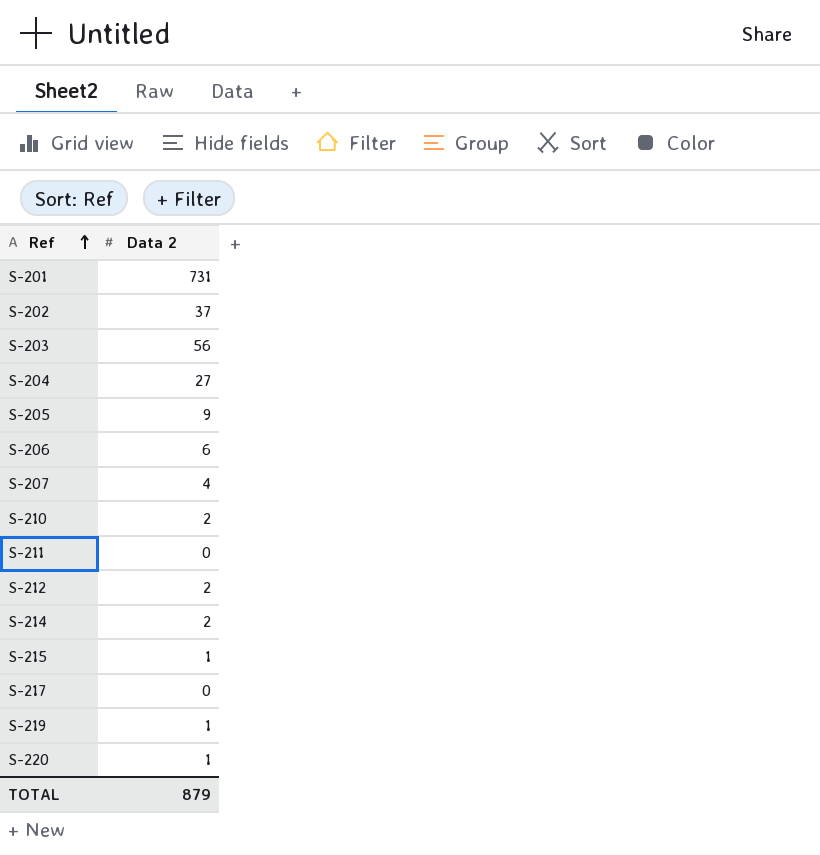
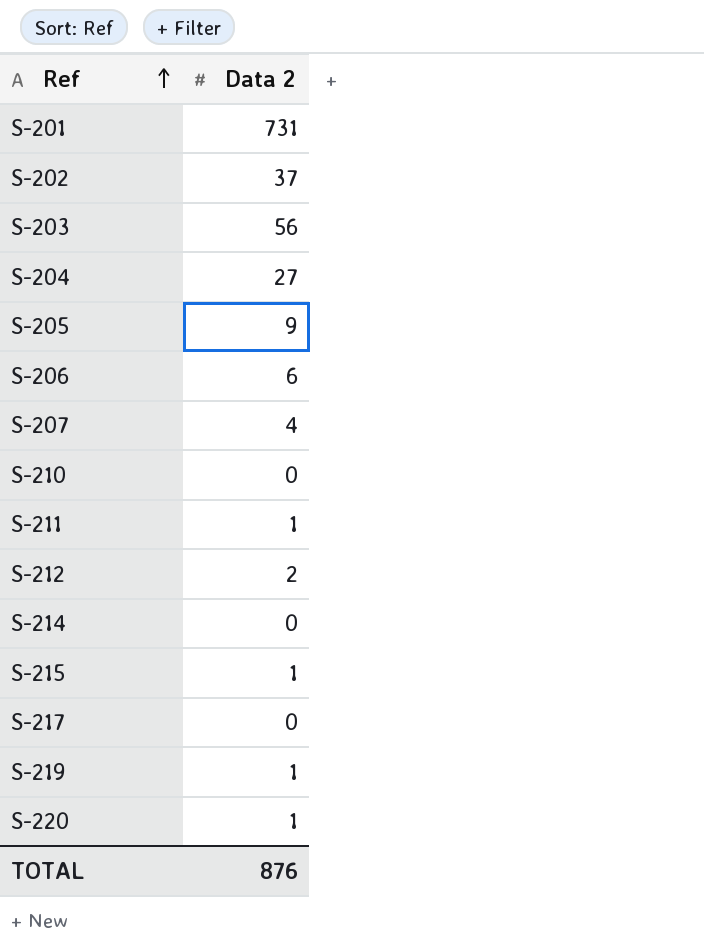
S-210 | Data 2: 2 -> 0
S-211 | Data 2: 0 -> 1
S-214 | Data 2: 2 -> 0
TOTAL | Data 2: 879 -> 876

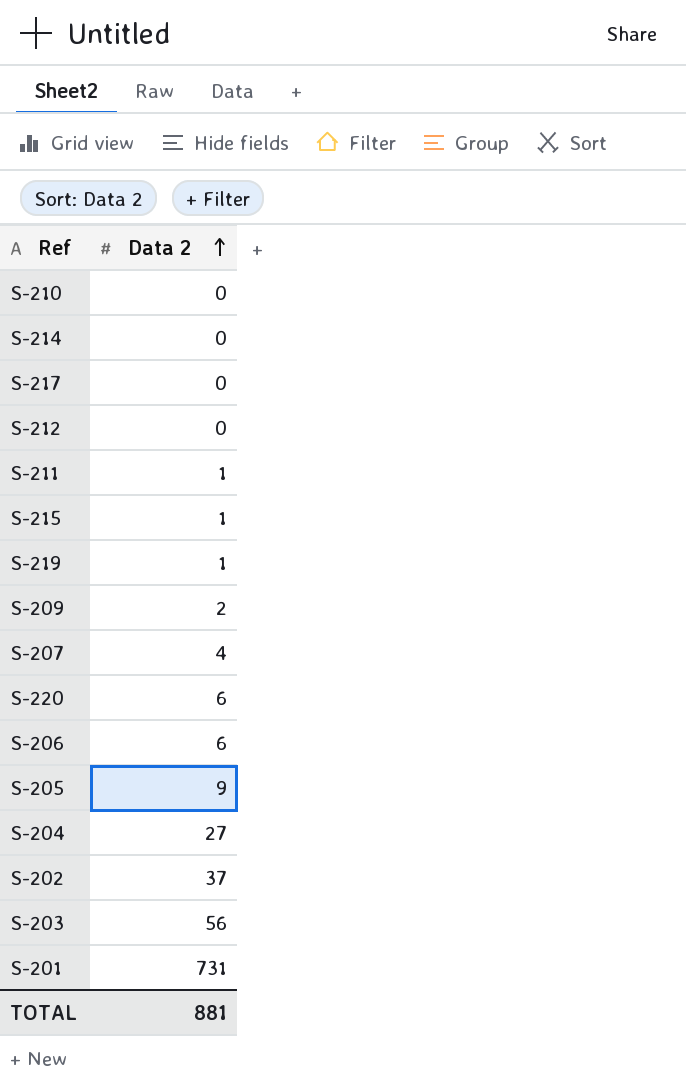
row order: Ref ascending -> Data 2 ascending
S-212 | Data 2: 2 -> 0
row S-209: none -> 2
S-220 | Data 2: 1 -> 6
TOTAL | Data 2: 876 -> 881

